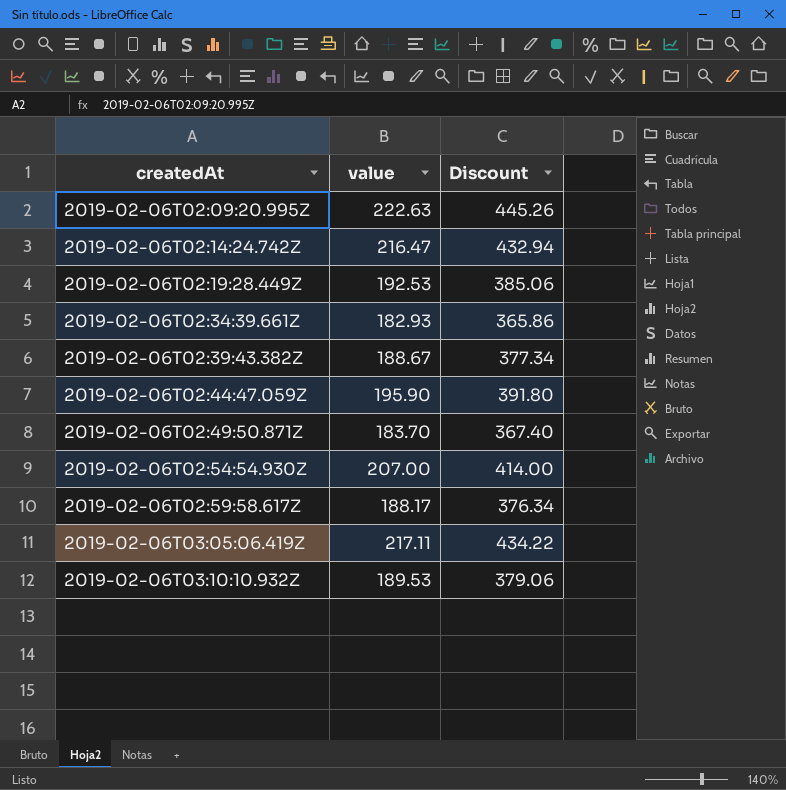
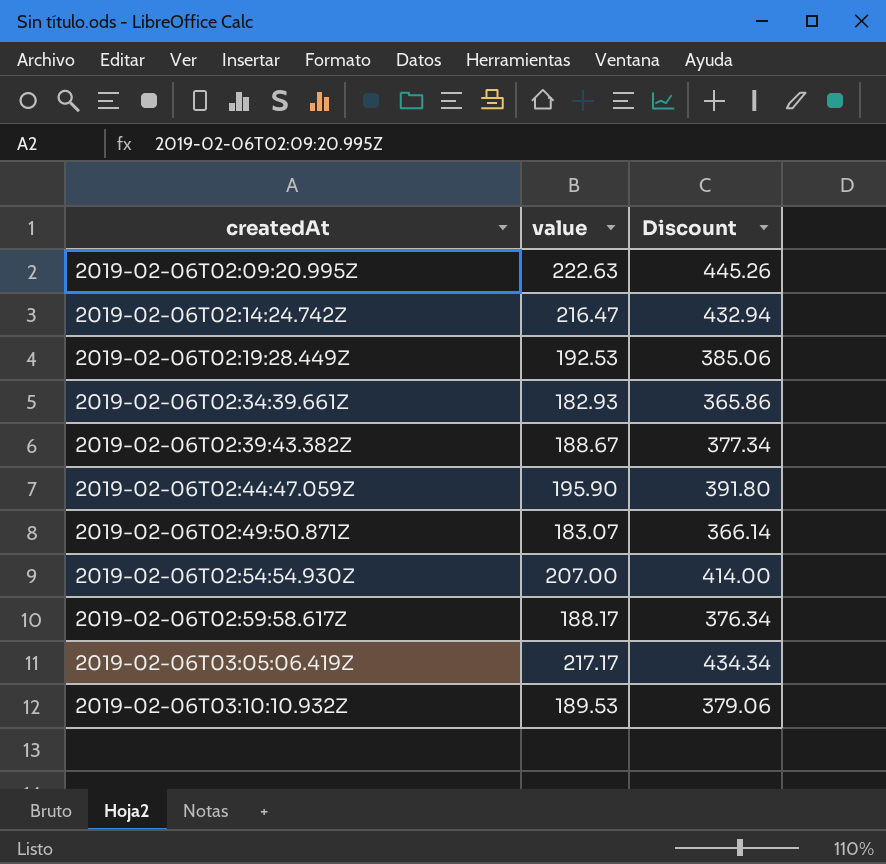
2019-02-06T02:49:50.871Z | value: 183.70 -> 183.07
2019-02-06T02:49:50.871Z | Discount: 367.40 -> 366.14
2019-02-06T03:05:06.419Z | value: 217.11 -> 217.17
2019-02-06T03:05:06.419Z | Discount: 434.22 -> 434.34

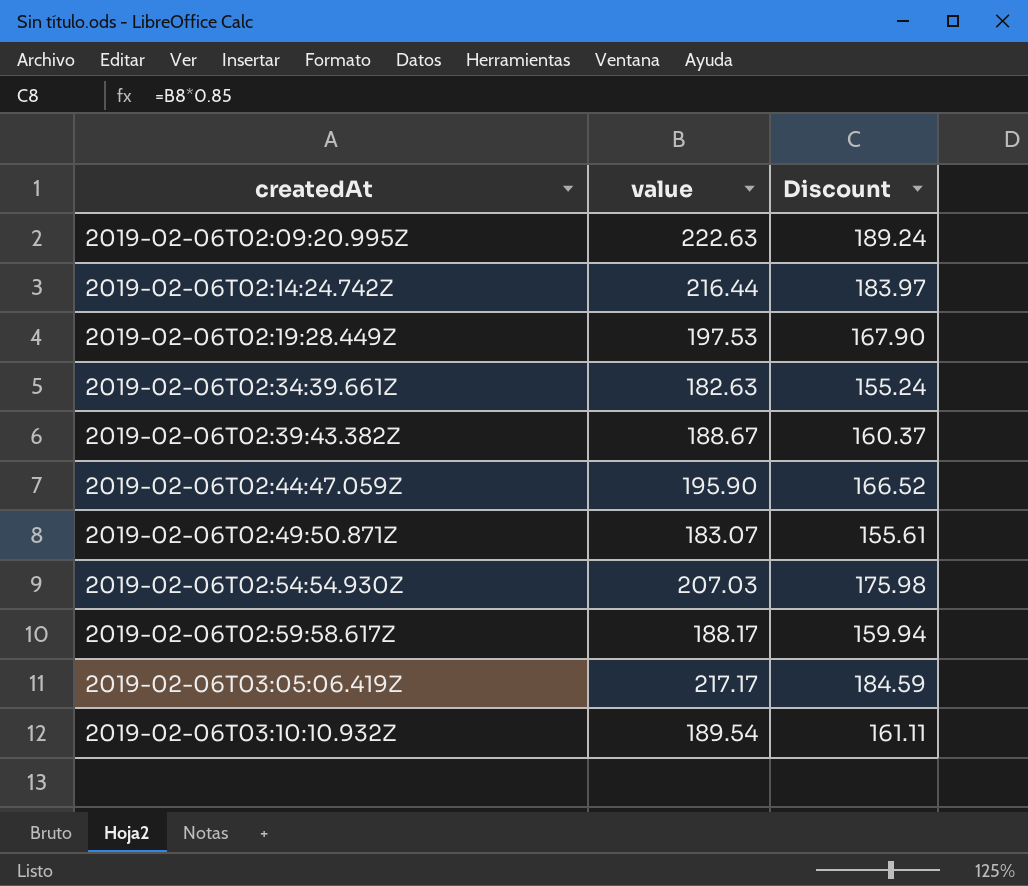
column Discount | formula: [value] * 2 -> [value] * 0.85
2019-02-06T02:14:24.742Z | value: 216.47 -> 216.44
2019-02-06T02:19:28.449Z | value: 192.53 -> 197.53
2019-02-06T02:34:39.661Z | value: 182.93 -> 182.63
2019-02-06T02:54:54.930Z | value: 207.00 -> 207.03
2019-02-06T03:10:10.932Z | value: 189.53 -> 189.54

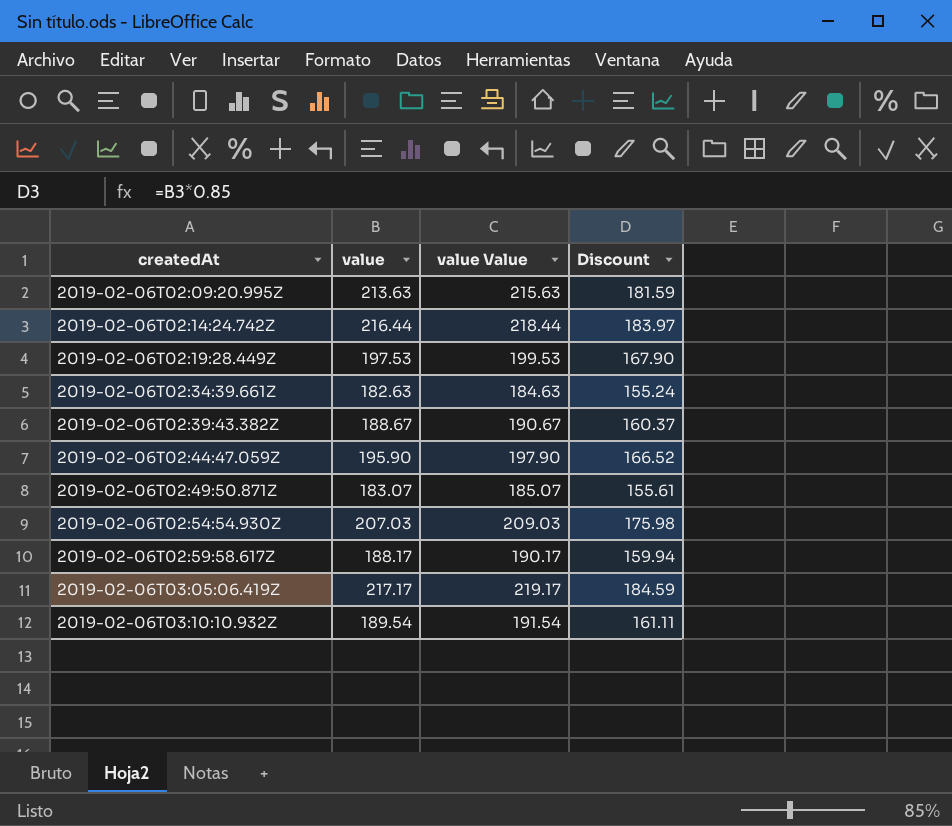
column value Value | formula: none -> [value] + 2
2019-02-06T02:09:20.995Z | value: 222.63 -> 213.63
2019-02-06T02:09:20.995Z | Discount: 189.24 -> 181.59

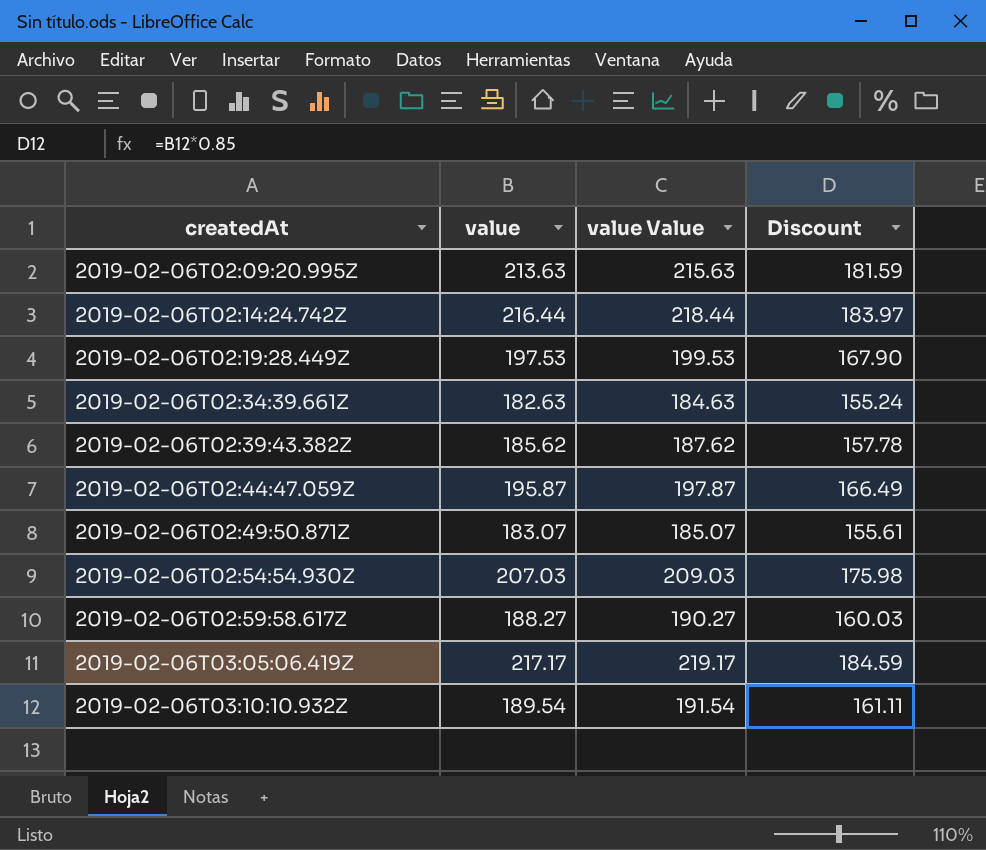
2019-02-06T02:39:43.382Z | value: 188.67 -> 185.62
2019-02-06T02:39:43.382Z | value Value: 190.67 -> 187.62
2019-02-06T02:39:43.382Z | Discount: 160.37 -> 157.78
2019-02-06T02:44:47.059Z | value: 195.90 -> 195.87
2019-02-06T02:44:47.059Z | value Value: 197.90 -> 197.87
2019-02-06T02:44:47.059Z | Discount: 166.52 -> 166.49
2019-02-06T02:59:58.617Z | value: 188.17 -> 188.27
2019-02-06T02:59:58.617Z | value Value: 190.17 -> 190.27
2019-02-06T02:59:58.617Z | Discount: 159.94 -> 160.03

